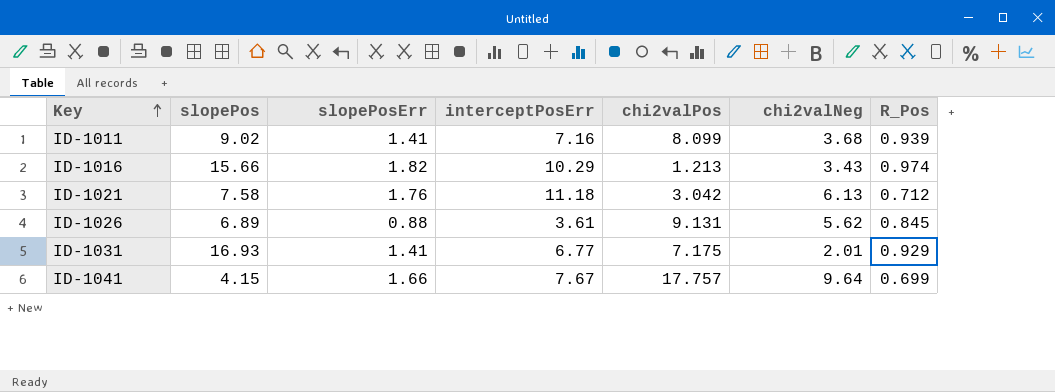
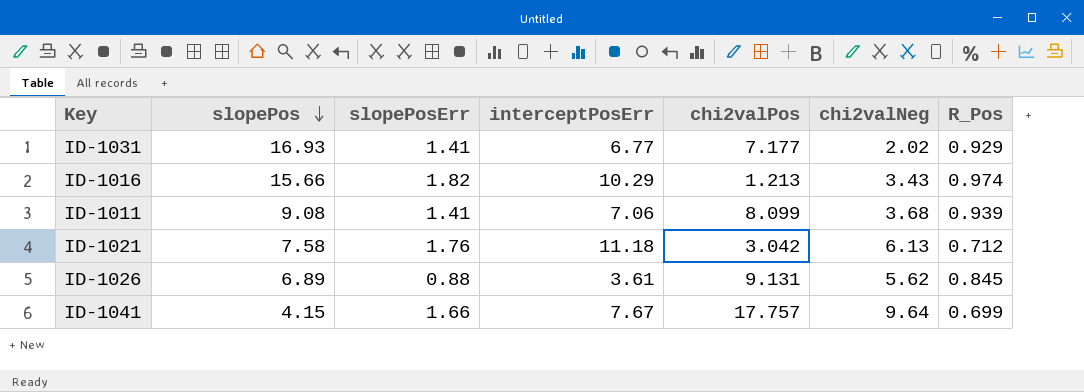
row order: Key ascending -> slopePos descending
ID-1031 | chi2valPos: 7.175 -> 7.177
ID-1031 | chi2valNeg: 2.01 -> 2.02
ID-1011 | slopePos: 9.02 -> 9.08
ID-1011 | interceptPosErr: 7.16 -> 7.06

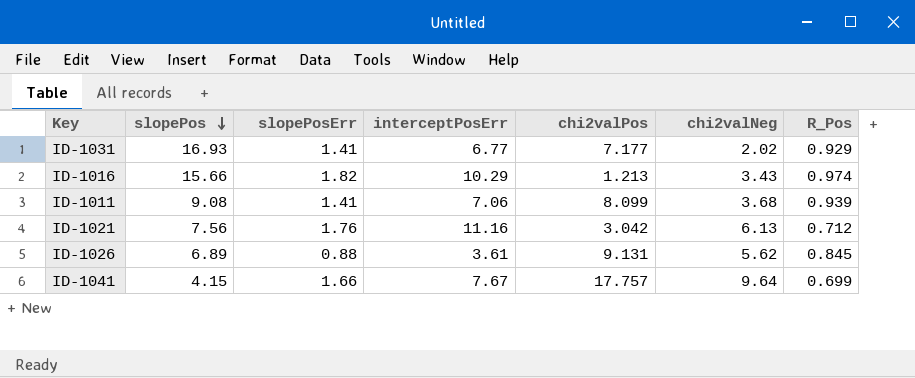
ID-1021 | slopePos: 7.58 -> 7.56
ID-1021 | interceptPosErr: 11.18 -> 11.16

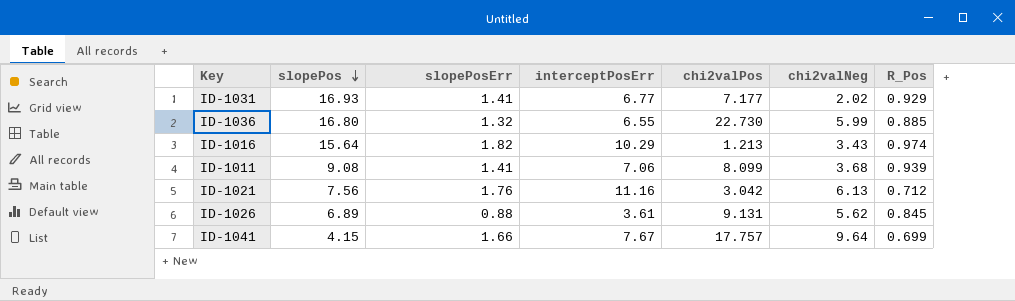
row ID-1036: none -> 16.80 | 1.32 | 6.55 | 22.730 | 5.99 | 0.885
ID-1016 | slopePos: 15.66 -> 15.64

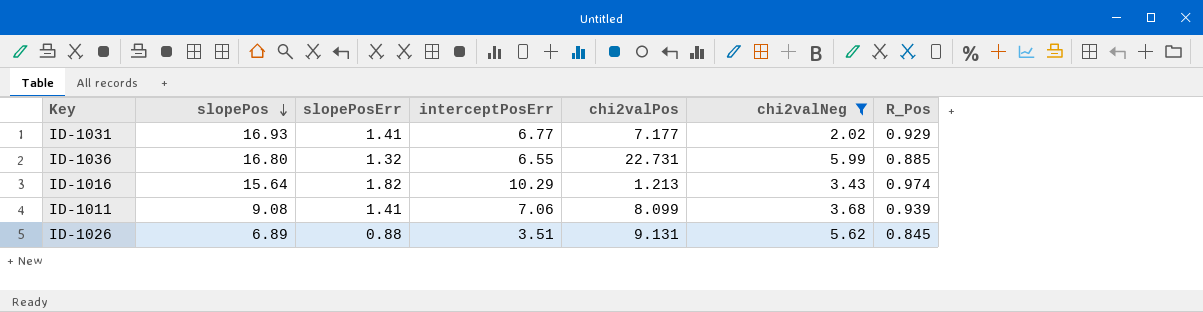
filter: none -> chi2valNeg <= 5.99
ID-1036 | chi2valPos: 22.730 -> 22.731
ID-1026 | interceptPosErr: 3.61 -> 3.51

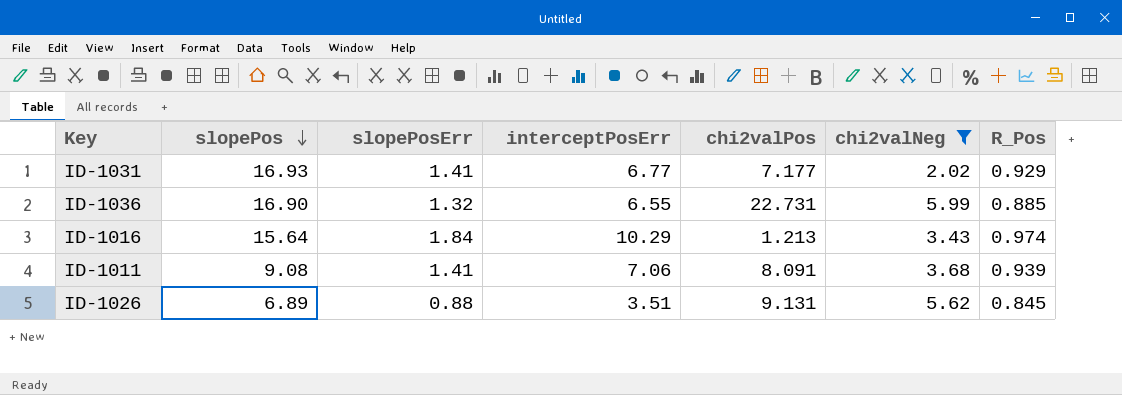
ID-1036 | slopePos: 16.80 -> 16.90
ID-1016 | slopePosErr: 1.82 -> 1.84
ID-1011 | chi2valPos: 8.099 -> 8.091

